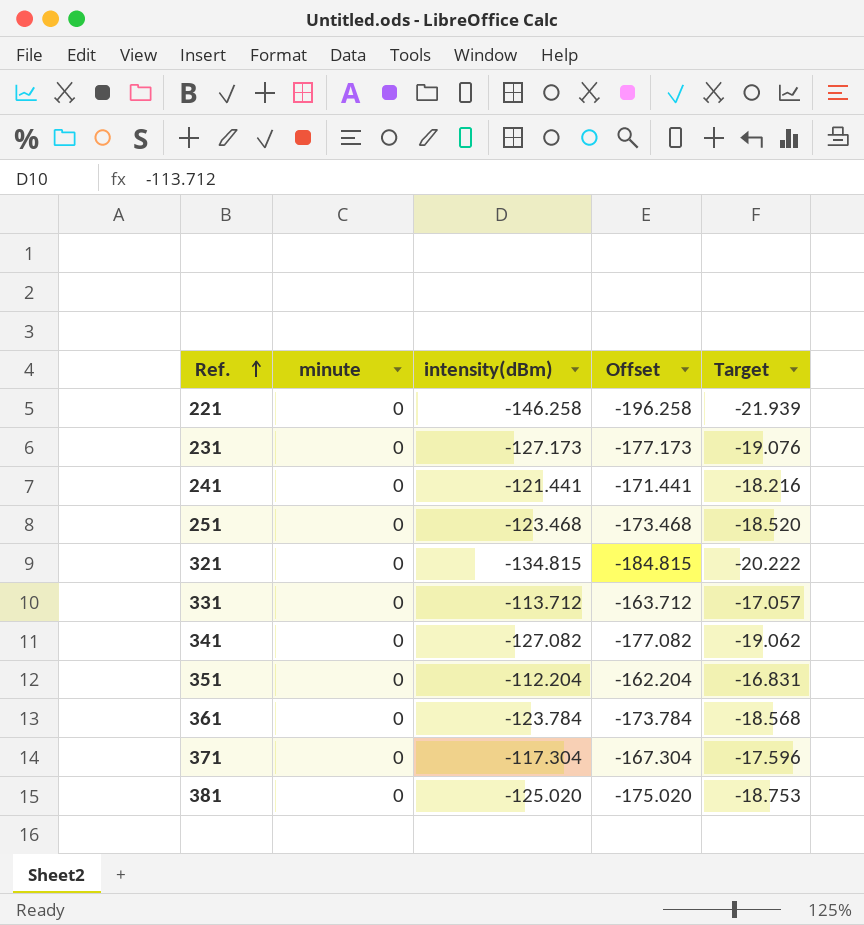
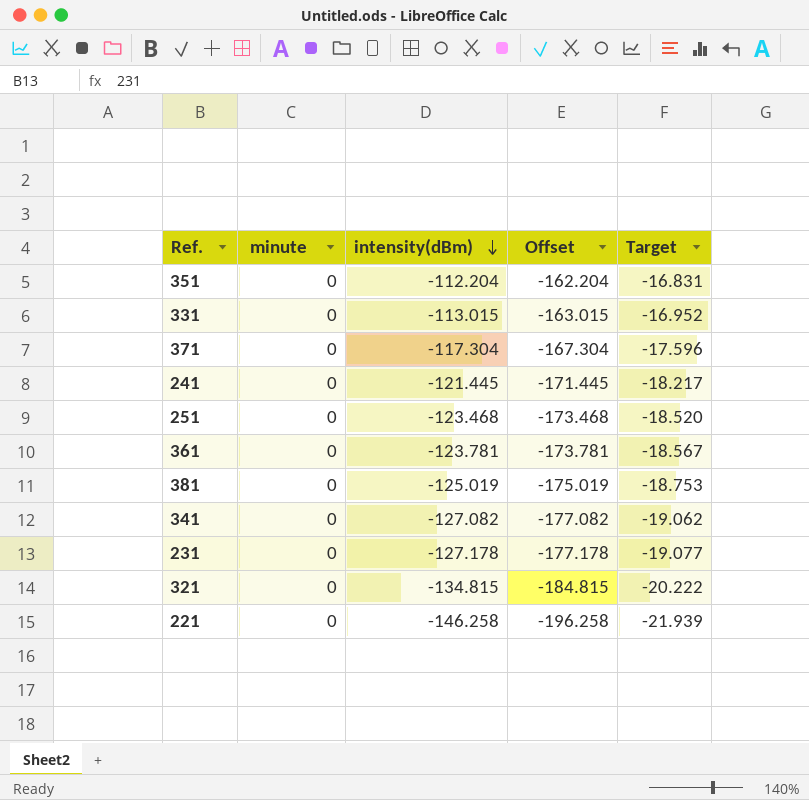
row order: Ref. ascending -> intensity(dBm) descending
331 | intensity(dBm): -113.712 -> -113.015
331 | Offset: -163.712 -> -163.015
331 | Target: -17.057 -> -16.952
241 | intensity(dBm): -121.441 -> -121.445
241 | Offset: -171.441 -> -171.445
241 | Target: -18.216 -> -18.217
361 | intensity(dBm): -123.784 -> -123.781
361 | Offset: -173.784 -> -173.781
361 | Target: -18.568 -> -18.567
381 | intensity(dBm): -125.020 -> -125.019
381 | Offset: -175.020 -> -175.019
231 | intensity(dBm): -127.173 -> -127.178
231 | Offset: -177.173 -> -177.178
231 | Target: -19.076 -> -19.077

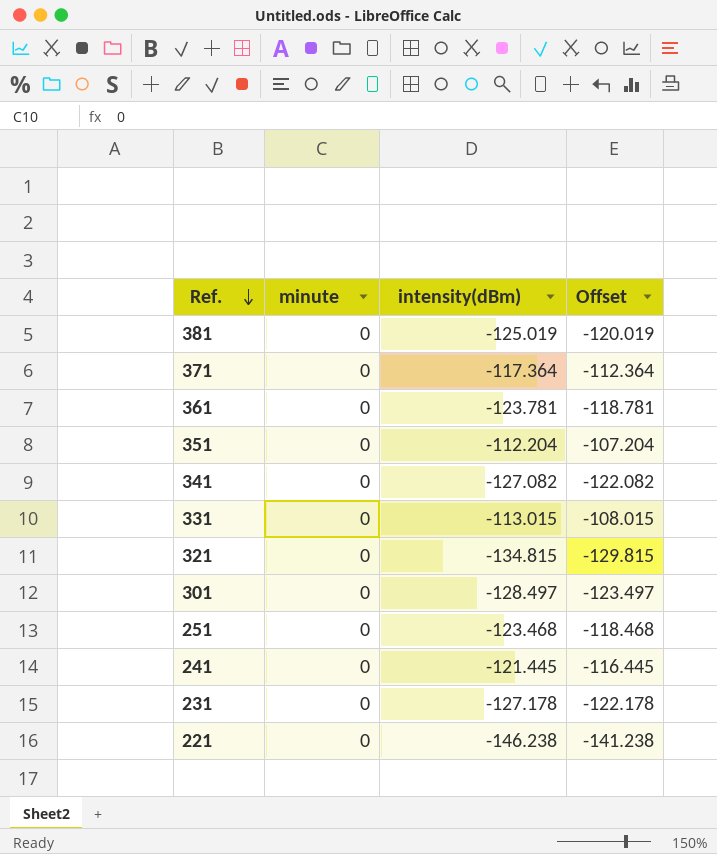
row order: intensity(dBm) descending -> Ref. descending
column Target | formula: [intensity(dBm)] * 0.15 -> none
column Offset | formula: [intensity(dBm)] - 50 -> [intensity(dBm)] + 5
371 | intensity(dBm): -117.304 -> -117.364
row 301: none -> 0 | -128.497 | -123.497
221 | intensity(dBm): -146.258 -> -146.238

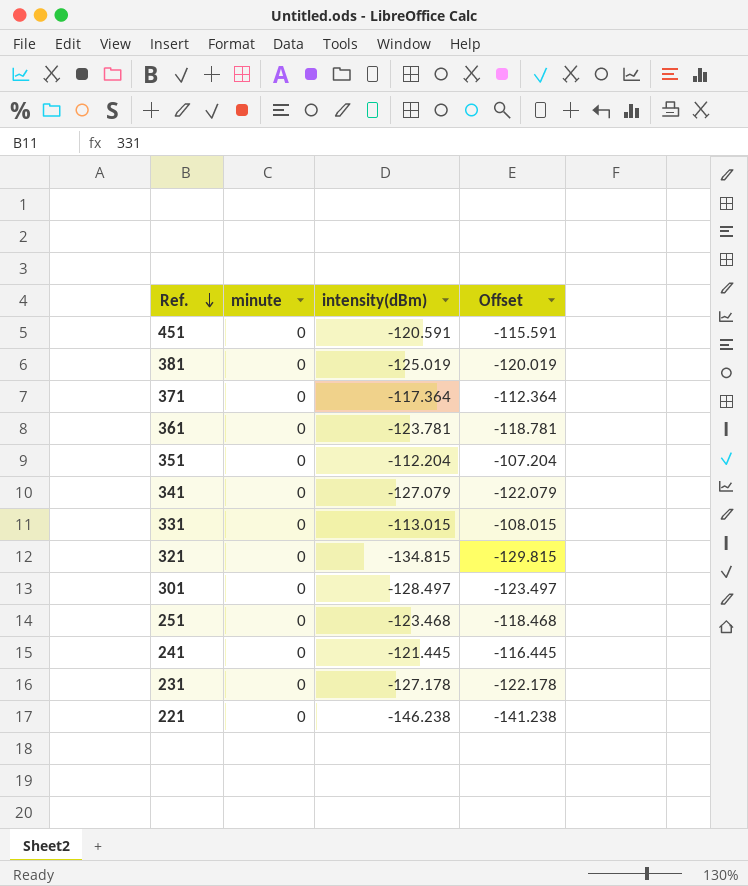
row 451: none -> 0 | -120.591 | -115.591
341 | intensity(dBm): -127.082 -> -127.079
341 | Offset: -122.082 -> -122.079

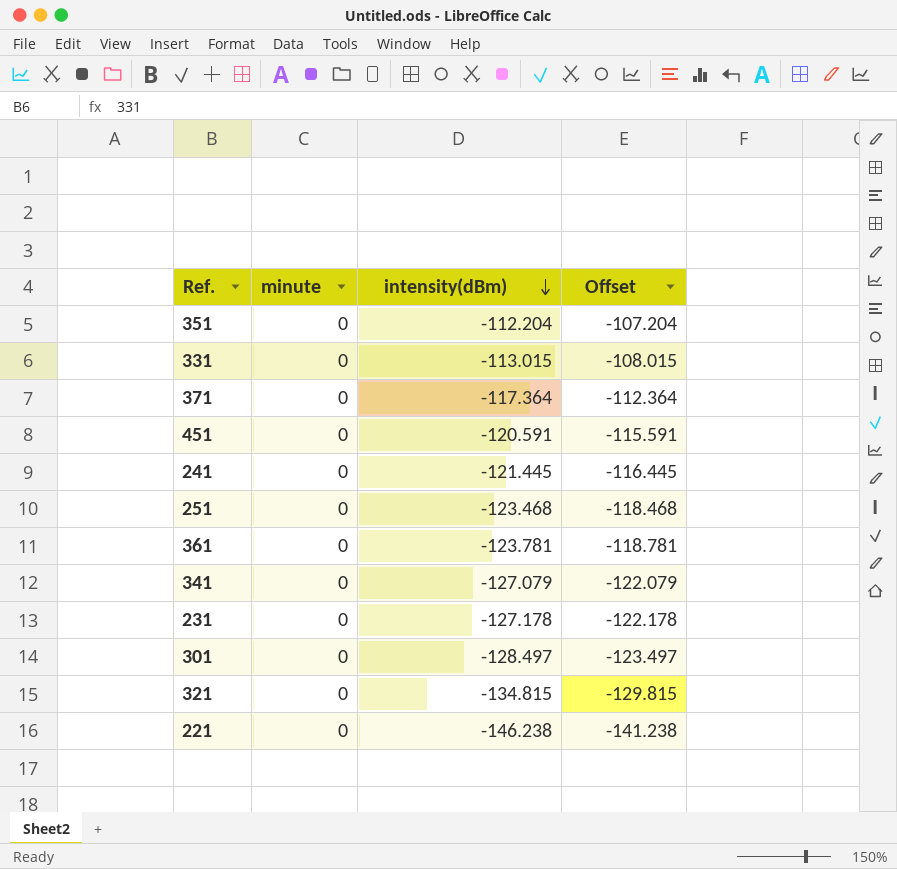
row order: Ref. descending -> intensity(dBm) descending
row 381: 0 | -125.019 | -120.019 -> none

